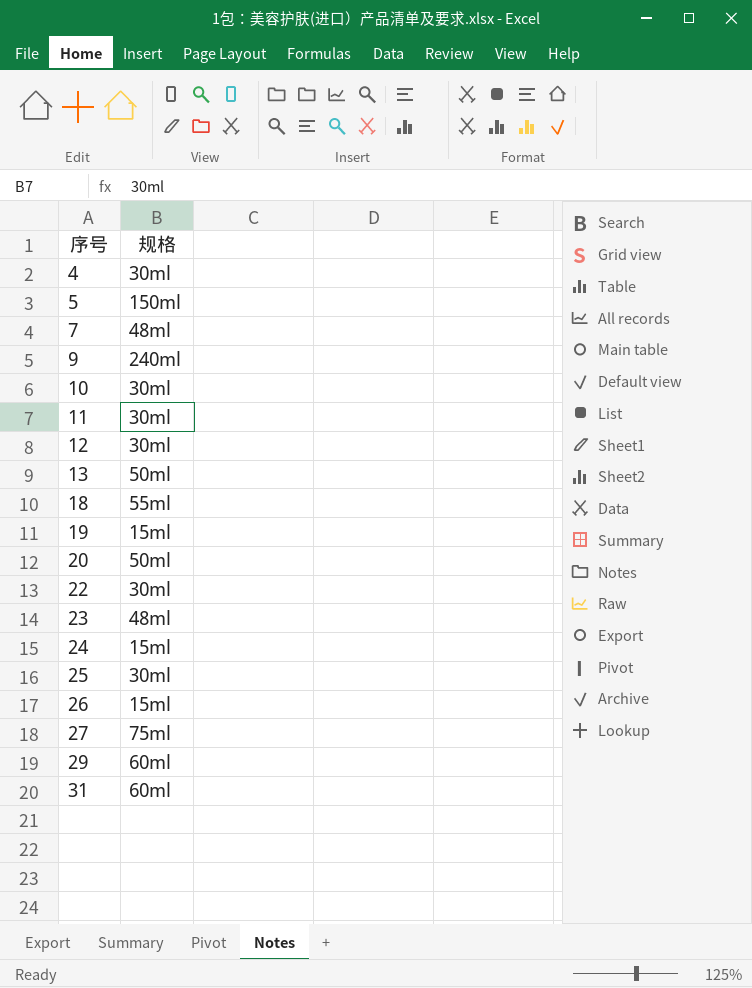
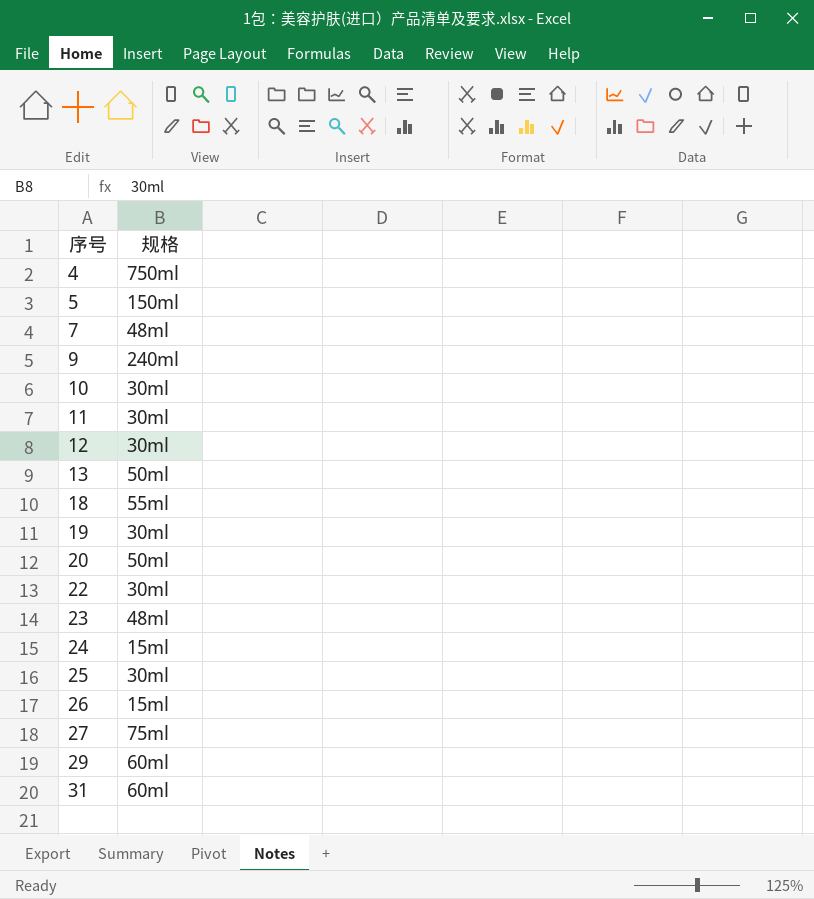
4 | 规格: 30ml -> 750ml
19 | 规格: 15ml -> 30ml

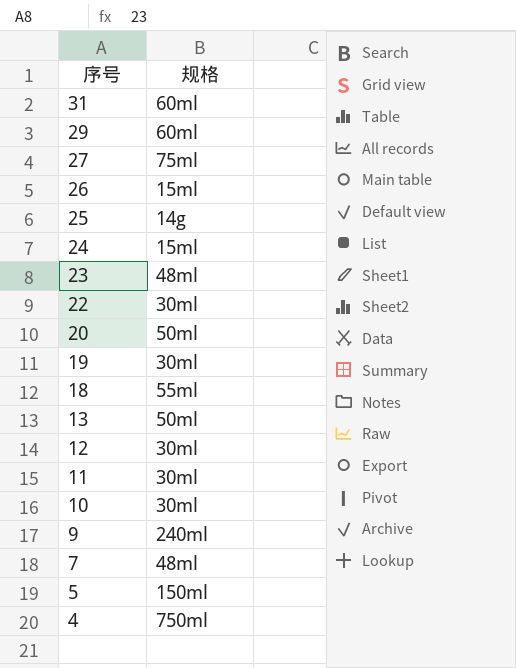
row order: 序号 ascending -> 序号 descending
25 | 规格: 30ml -> 14g

